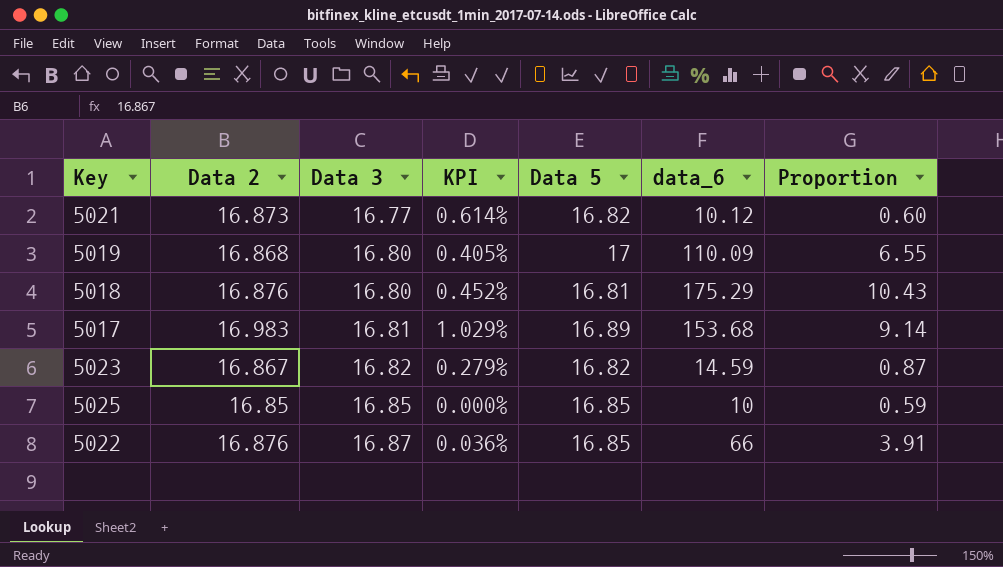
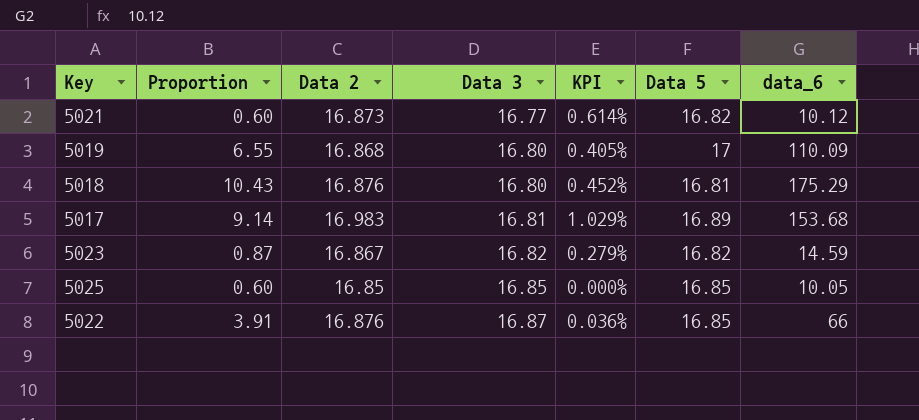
column Proportion | position: 7 -> 2
5025 | Proportion: 0.59 -> 0.60
5025 | data_6: 10 -> 10.05

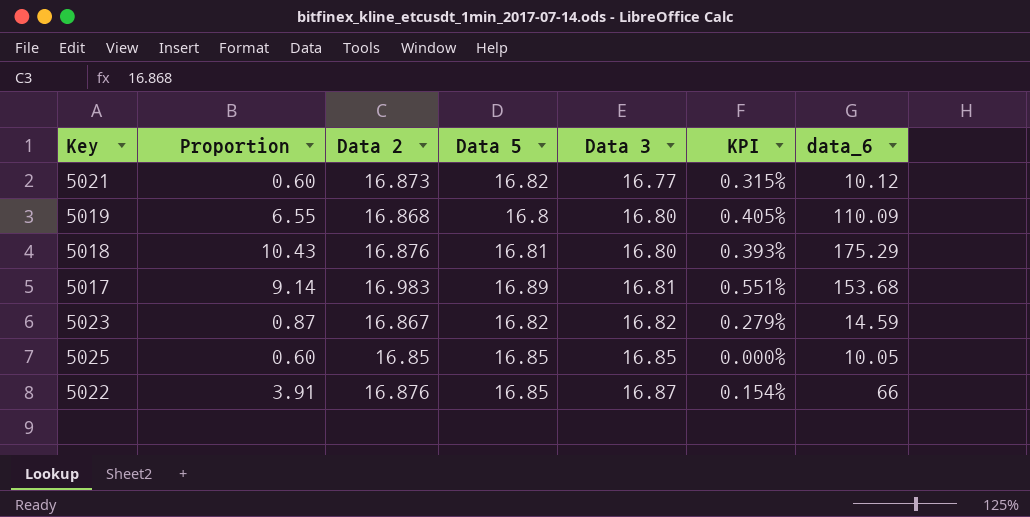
column Data 5 | position: 6 -> 4
column KPI | formula: ([Data 2] - [Data 3]) / [Data 3] -> ([Data 2] - [Data 5]) / [Data 5]
5019 | Data 5: 17 -> 16.8

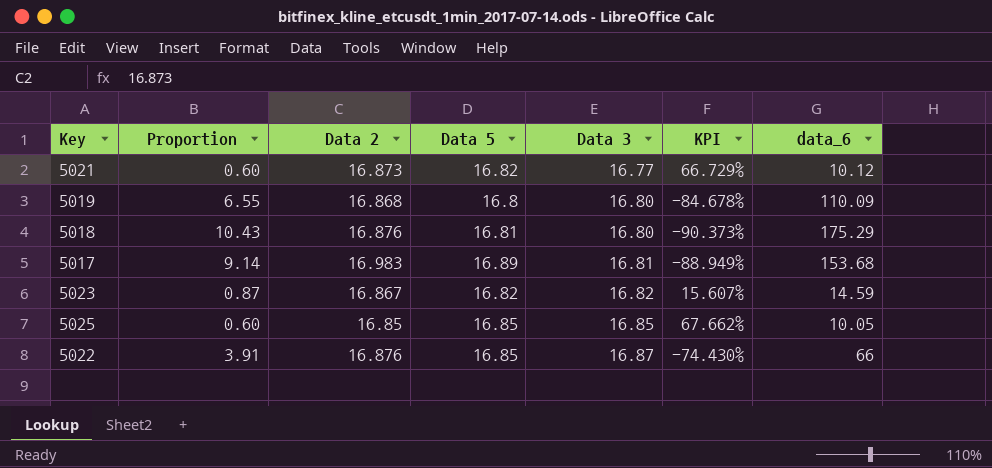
column KPI | formula: ([Data 2] - [Data 5]) / [Data 5] -> ([Data 2] - [data_6]) / [data_6]

